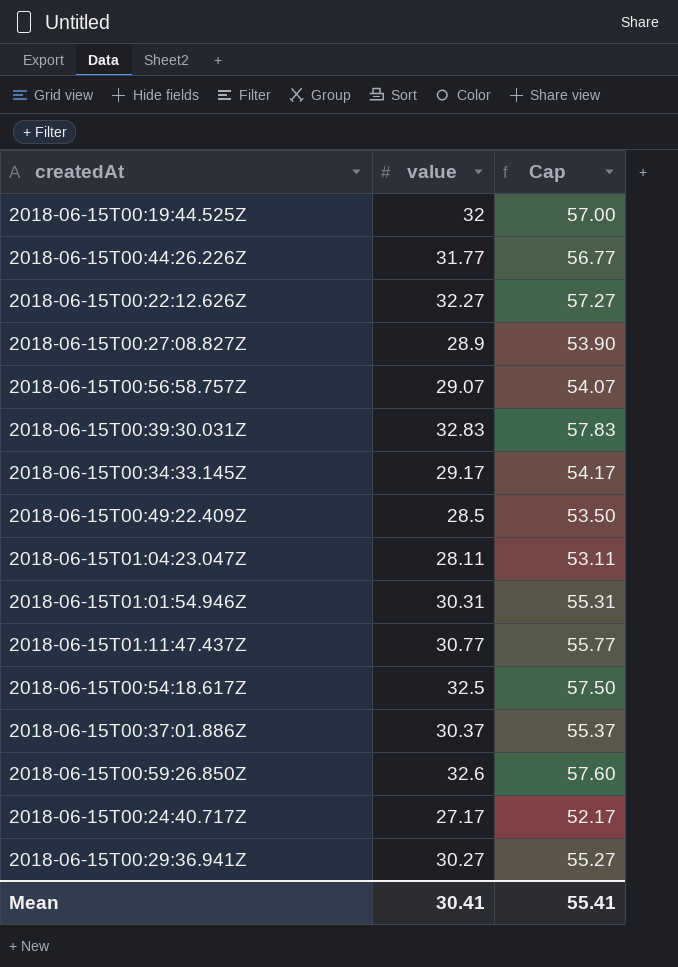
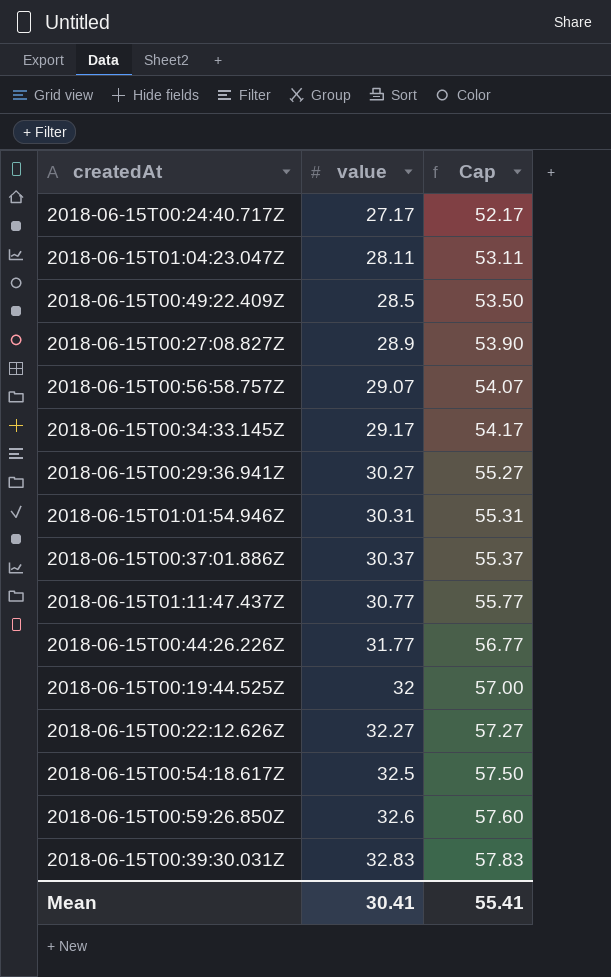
row order: none -> value ascending

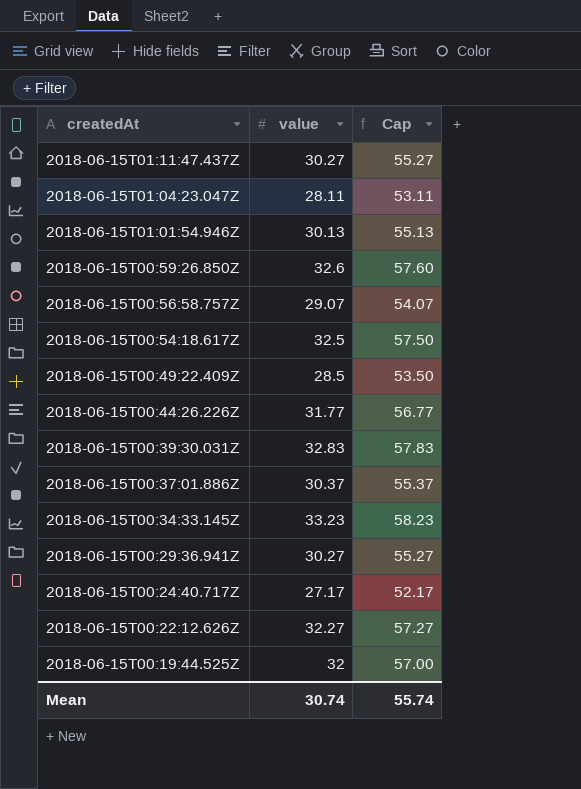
row order: value ascending -> createdAt descending
row 2018-06-15T00:27:08.827Z: 28.9 | 53.90 -> none
2018-06-15T01:11:47.437Z | value: 30.77 -> 30.27
2018-06-15T01:11:47.437Z | Cap: 55.77 -> 55.27
2018-06-15T01:01:54.946Z | value: 30.31 -> 30.13
2018-06-15T01:01:54.946Z | Cap: 55.31 -> 55.13
2018-06-15T00:34:33.145Z | value: 29.17 -> 33.23
2018-06-15T00:34:33.145Z | Cap: 54.17 -> 58.23
Mean | value: 30.41 -> 30.74
Mean | Cap: 55.41 -> 55.74

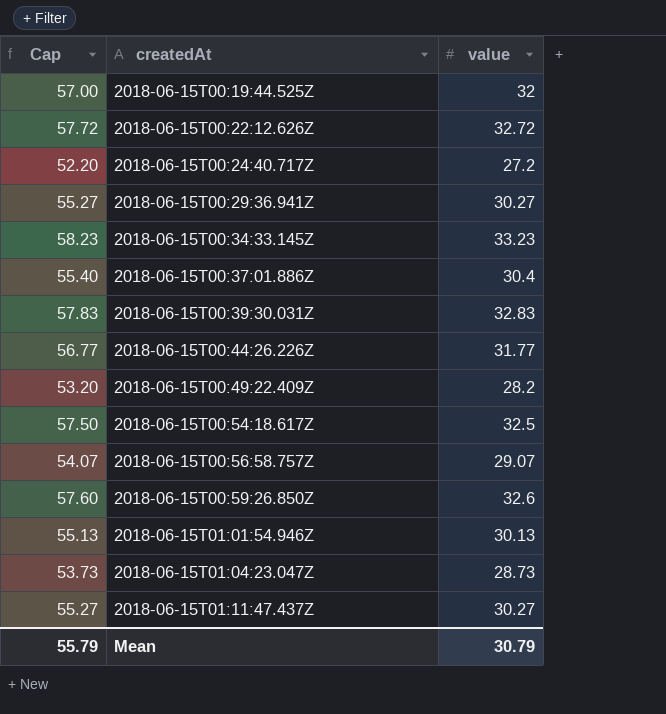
row order: createdAt descending -> createdAt ascending
column Cap | position: 3 -> 1
2018-06-15T00:22:12.626Z | Cap: 57.27 -> 57.72
2018-06-15T00:22:12.626Z | value: 32.27 -> 32.72
2018-06-15T00:24:40.717Z | Cap: 52.17 -> 52.20
2018-06-15T00:24:40.717Z | value: 27.17 -> 27.2
2018-06-15T00:37:01.886Z | Cap: 55.37 -> 55.40
2018-06-15T00:37:01.886Z | value: 30.37 -> 30.4
2018-06-15T00:49:22.409Z | Cap: 53.50 -> 53.20
2018-06-15T00:49:22.409Z | value: 28.5 -> 28.2
2018-06-15T01:04:23.047Z | Cap: 53.11 -> 53.73
2018-06-15T01:04:23.047Z | value: 28.11 -> 28.73
Mean | Cap: 55.74 -> 55.79
Mean | value: 30.74 -> 30.79

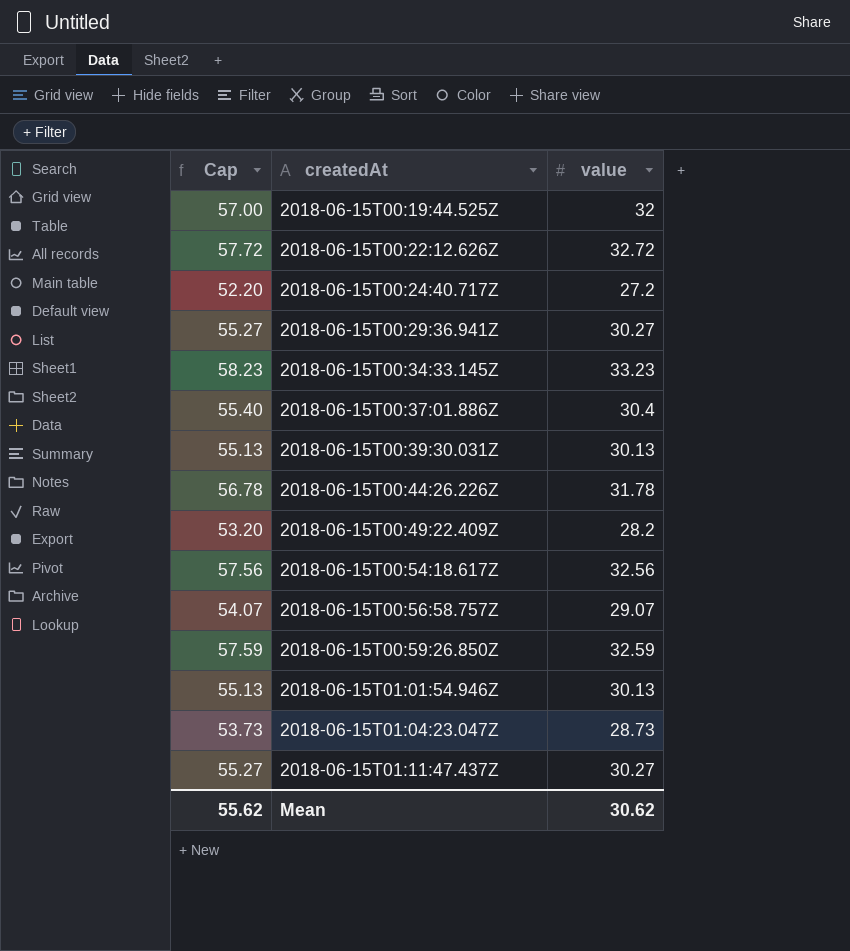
2018-06-15T00:39:30.031Z | Cap: 57.83 -> 55.13
2018-06-15T00:39:30.031Z | value: 32.83 -> 30.13
2018-06-15T00:44:26.226Z | Cap: 56.77 -> 56.78
2018-06-15T00:44:26.226Z | value: 31.77 -> 31.78
2018-06-15T00:54:18.617Z | Cap: 57.50 -> 57.56
2018-06-15T00:54:18.617Z | value: 32.5 -> 32.56
2018-06-15T00:59:26.850Z | Cap: 57.60 -> 57.59
2018-06-15T00:59:26.850Z | value: 32.6 -> 32.59
Mean | Cap: 55.79 -> 55.62
Mean | value: 30.79 -> 30.62

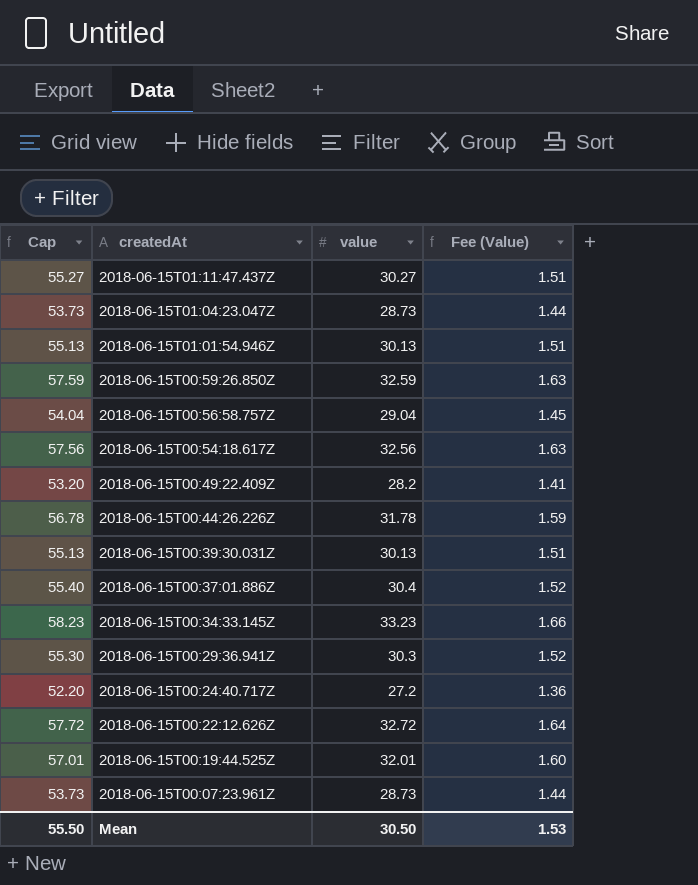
row order: createdAt ascending -> createdAt descending
column Fee (Value) | formula: none -> [value] * 0.05
2018-06-15T00:56:58.757Z | Cap: 54.07 -> 54.04
2018-06-15T00:56:58.757Z | value: 29.07 -> 29.04
2018-06-15T00:29:36.941Z | Cap: 55.27 -> 55.30
2018-06-15T00:29:36.941Z | value: 30.27 -> 30.3
2018-06-15T00:19:44.525Z | Cap: 57.00 -> 57.01
2018-06-15T00:19:44.525Z | value: 32 -> 32.01
row 2018-06-15T00:07:23.961Z: none -> 53.73 | 28.73 | 1.44
Mean | Cap: 55.62 -> 55.50
Mean | value: 30.62 -> 30.50

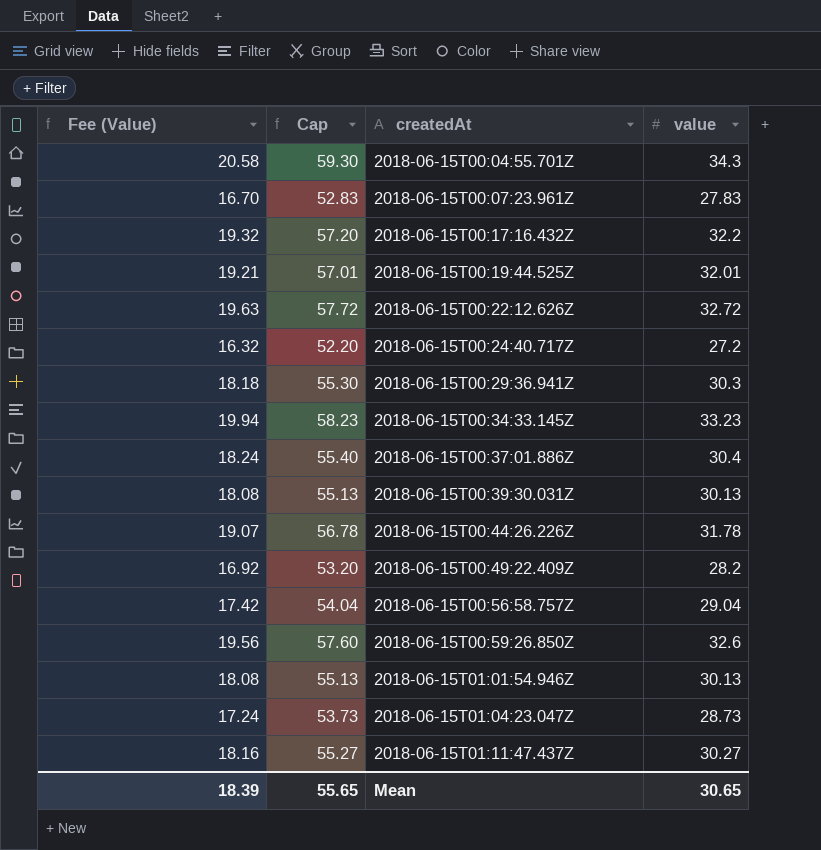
row order: createdAt descending -> createdAt ascending
column Fee (Value) | formula: [value] * 0.05 -> [value] * 0.6
column Fee (Value) | position: 4 -> 1
row 2018-06-15T00:54:18.617Z: 57.56 | 32.56 | 1.63 -> none
row 2018-06-15T00:04:55.701Z: none -> 20.58 | 59.30 | 34.3
2018-06-15T00:07:23.961Z | Cap: 53.73 -> 52.83
2018-06-15T00:07:23.961Z | value: 28.73 -> 27.83
row 2018-06-15T00:17:16.432Z: none -> 19.32 | 57.20 | 32.2
2018-06-15T00:59:26.850Z | Cap: 57.59 -> 57.60
2018-06-15T00:59:26.850Z | value: 32.59 -> 32.6
Mean | Fee (Value): 1.53 -> 18.39
Mean | Cap: 55.50 -> 55.65
Mean | value: 30.50 -> 30.65

